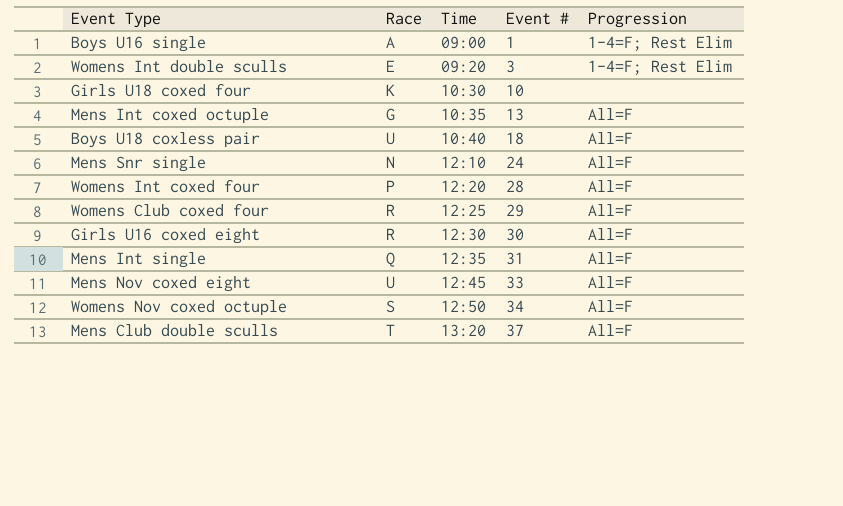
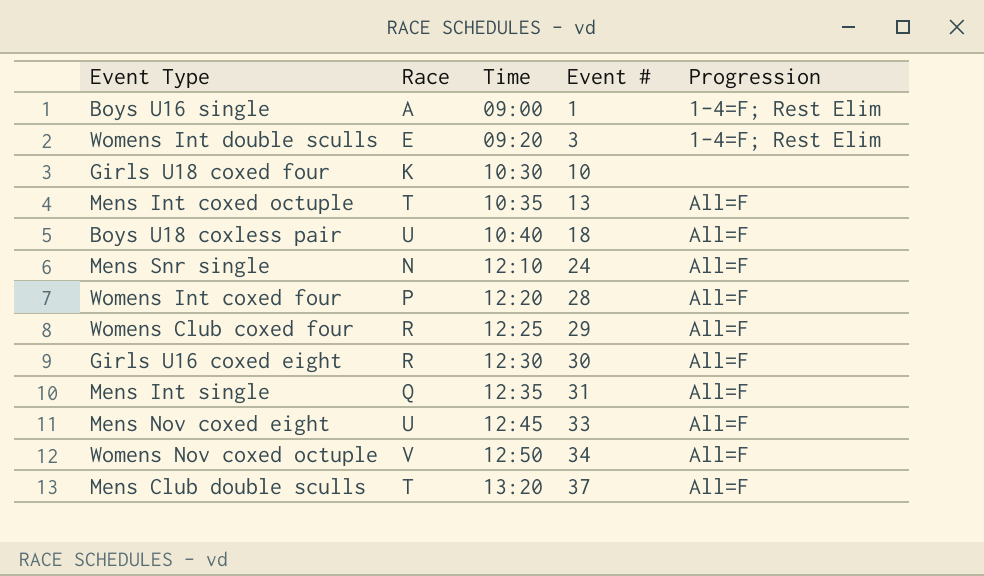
Mens Int coxed octuple | Race: G -> T
Womens Nov coxed octuple | Race: S -> V

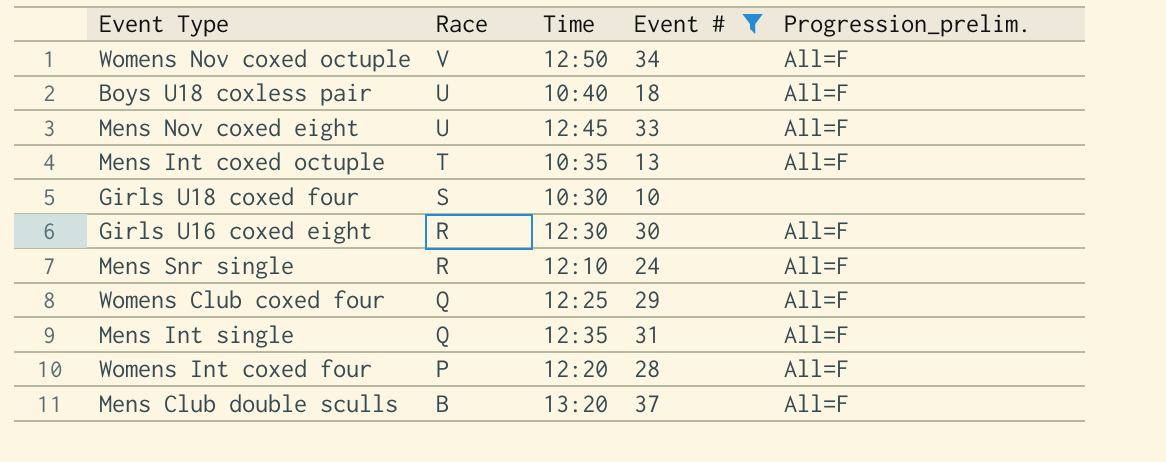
filter: none -> Event # >= 10
row order: Time ascending -> Race descending
column name: Progression -> Progression_prelim.
Girls U18 coxed four | Race: K -> S
Mens Snr single | Race: N -> R
Womens Club coxed four | Race: R -> Q
Mens Club double sculls | Race: T -> B

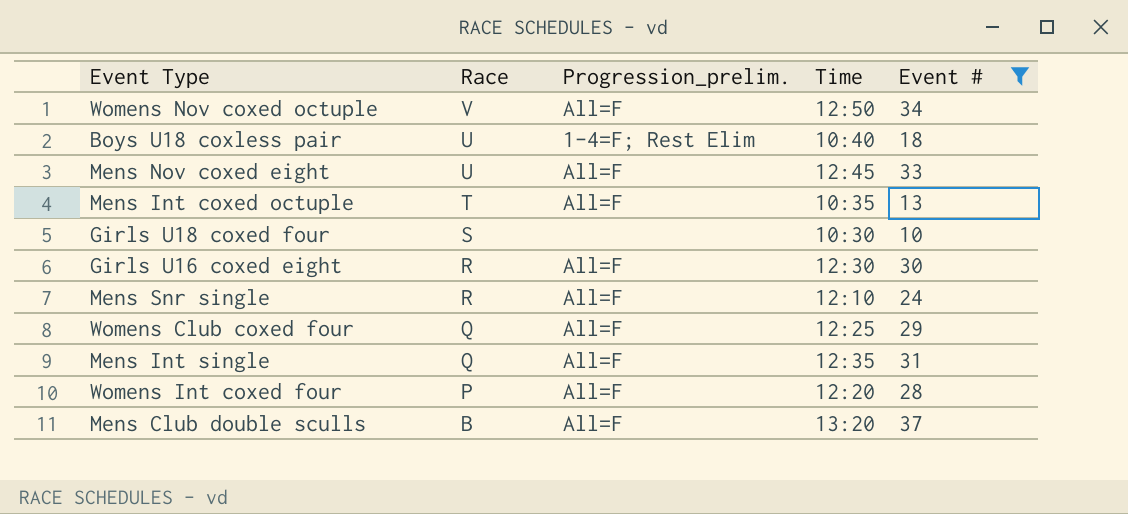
column Progression_prelim. | position: 5 -> 3
Boys U18 coxless pair | Progression_prelim.: All=F -> 1-4=F; Rest Elim

